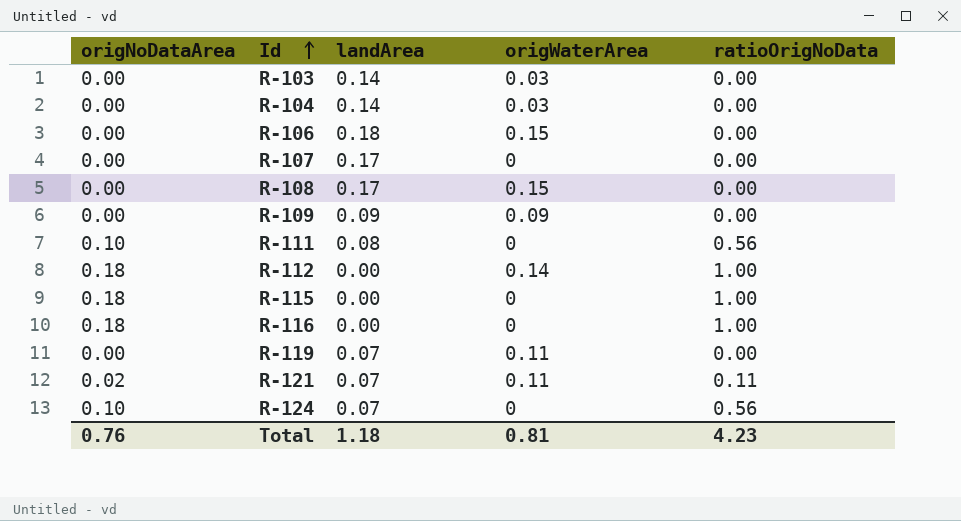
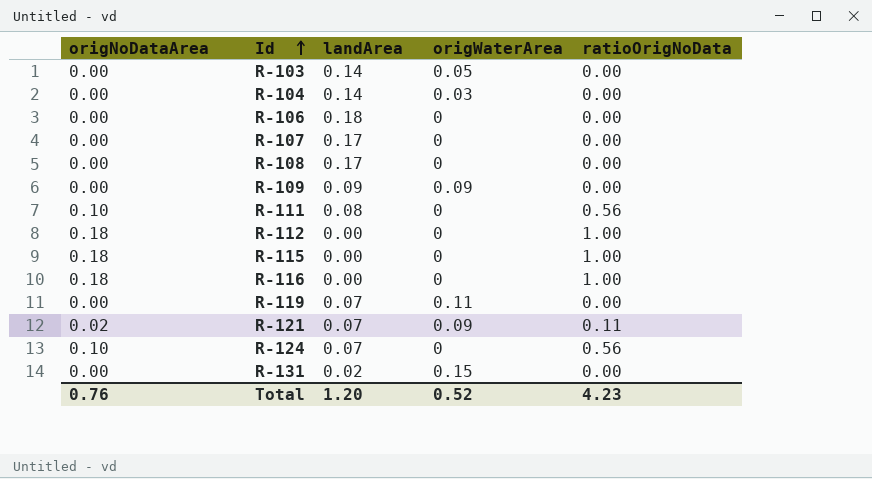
R-103 | origWaterArea: 0.03 -> 0.05
R-106 | origWaterArea: 0.15 -> 0
R-108 | origWaterArea: 0.15 -> 0
R-112 | origWaterArea: 0.14 -> 0
R-121 | origWaterArea: 0.11 -> 0.09
row R-131: none -> 0.00 | 0.02 | 0.15 | 0.00
Total | landArea: 1.18 -> 1.20
Total | origWaterArea: 0.81 -> 0.52

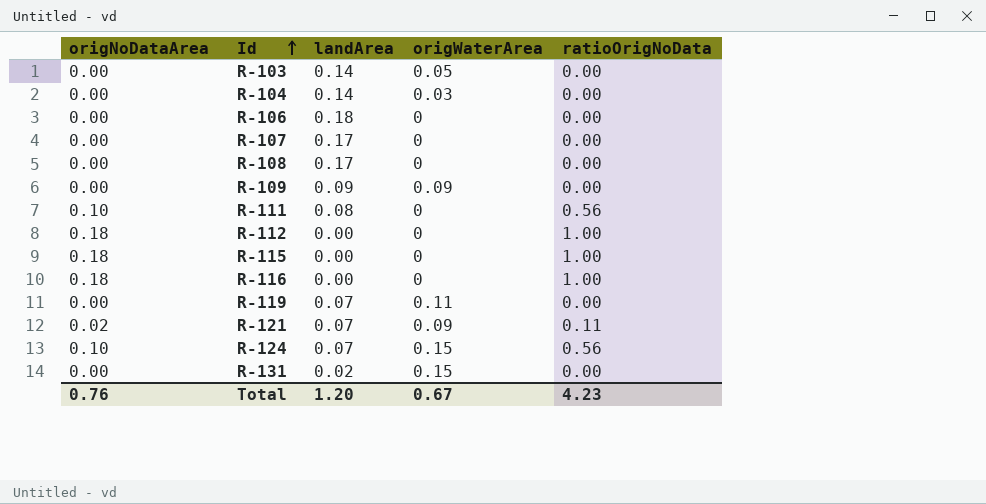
R-124 | origWaterArea: 0 -> 0.15
Total | origWaterArea: 0.52 -> 0.67

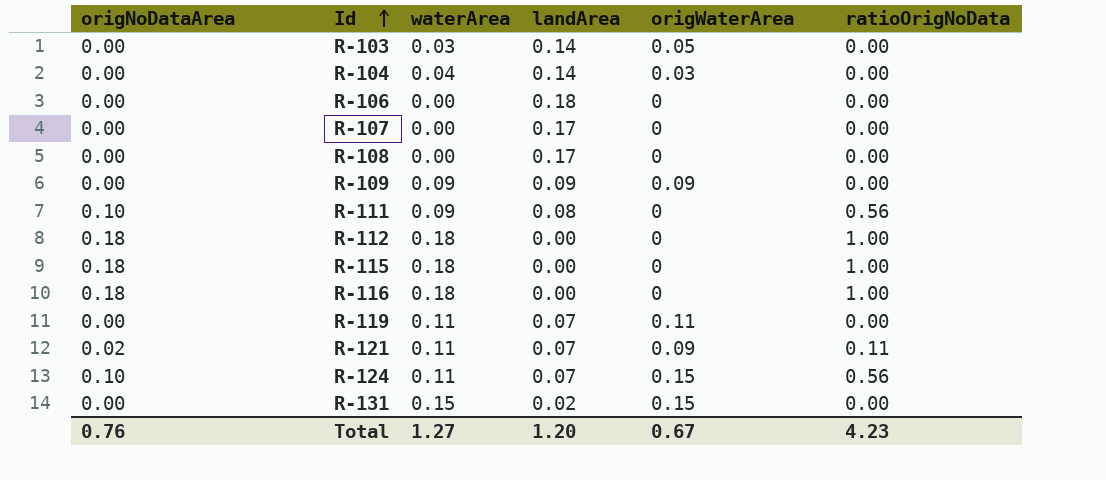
column waterArea | position: none -> 3

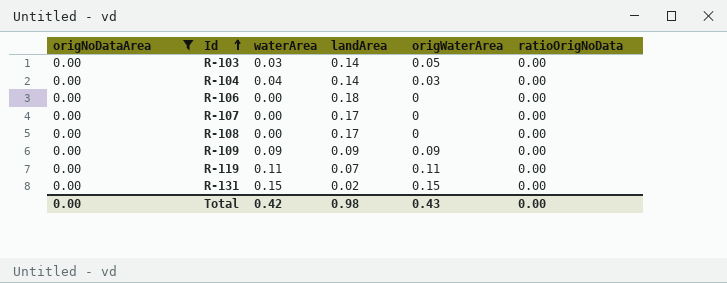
filter: none -> origNoDataArea = 0.00
Total | origNoDataArea: 0.76 -> 0.00
Total | waterArea: 1.27 -> 0.42
Total | landArea: 1.20 -> 0.98
Total | origWaterArea: 0.67 -> 0.43
Total | ratioOrigNoData: 4.23 -> 0.00

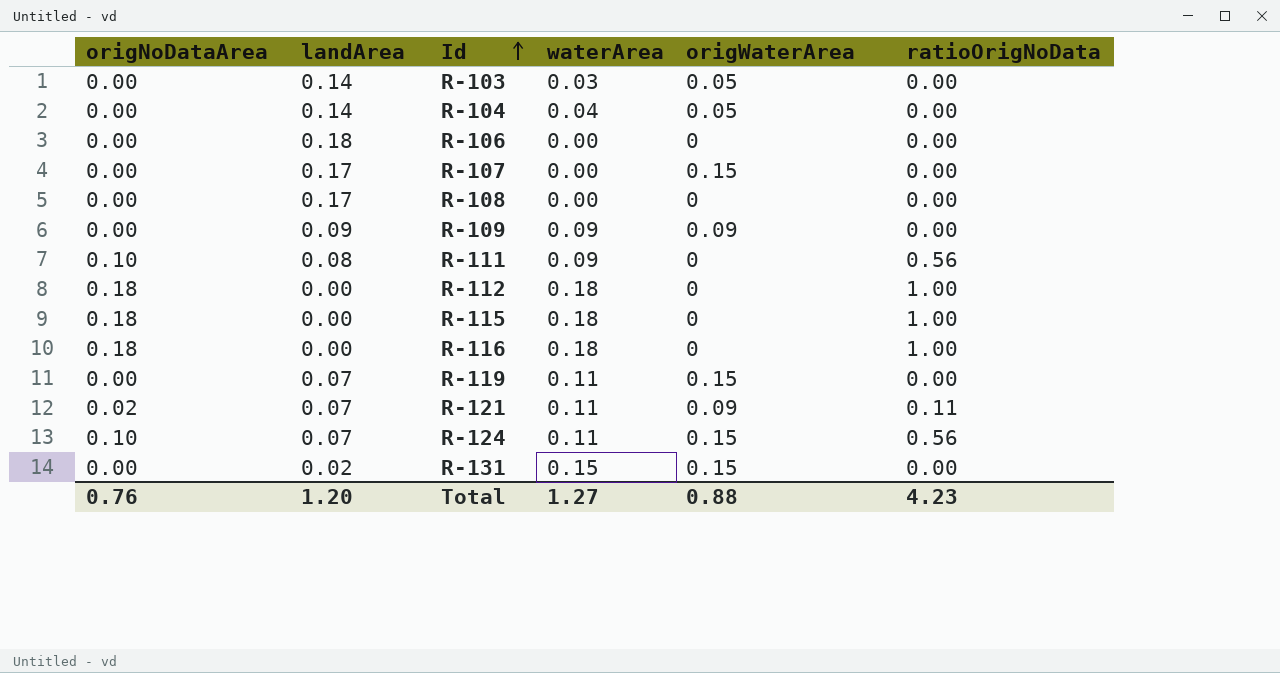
filter: origNoDataArea = 0.00 -> none
column landArea | position: 4 -> 2
R-104 | origWaterArea: 0.03 -> 0.05
R-107 | origWaterArea: 0 -> 0.15
R-119 | origWaterArea: 0.11 -> 0.15
Total | origNoDataArea: 0.00 -> 0.76
Total | landArea: 0.98 -> 1.20
Total | waterArea: 0.42 -> 1.27
Total | origWaterArea: 0.43 -> 0.88
Total | ratioOrigNoData: 0.00 -> 4.23

